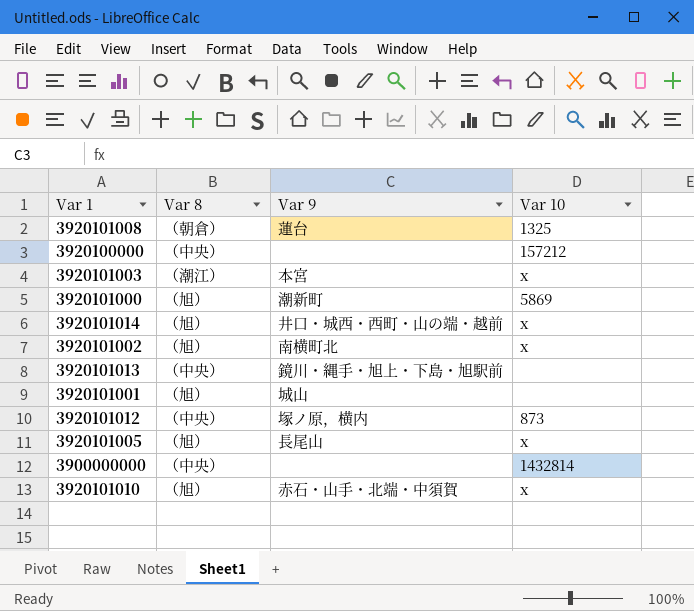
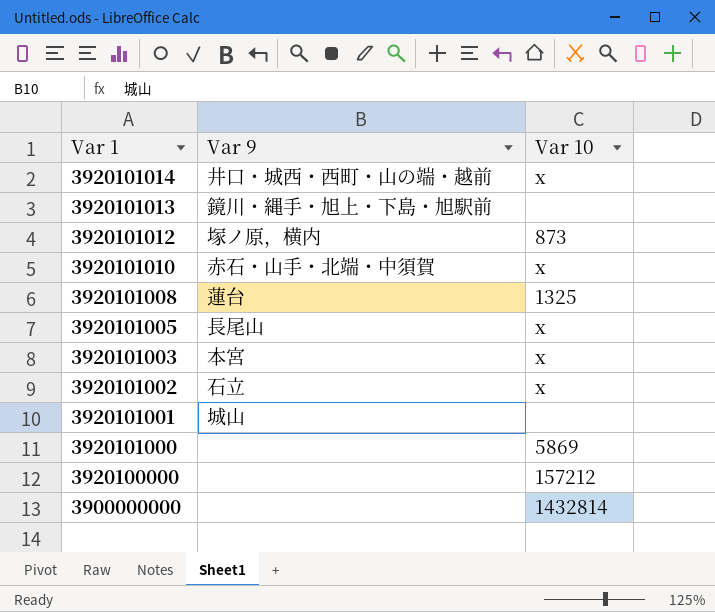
row order: none -> Var 1 descending
column Var 8 | position: 2 -> none
3920101002 | Var 9: 南横町北 -> 石立
3920101000 | Var 9: 潮新町 -> none

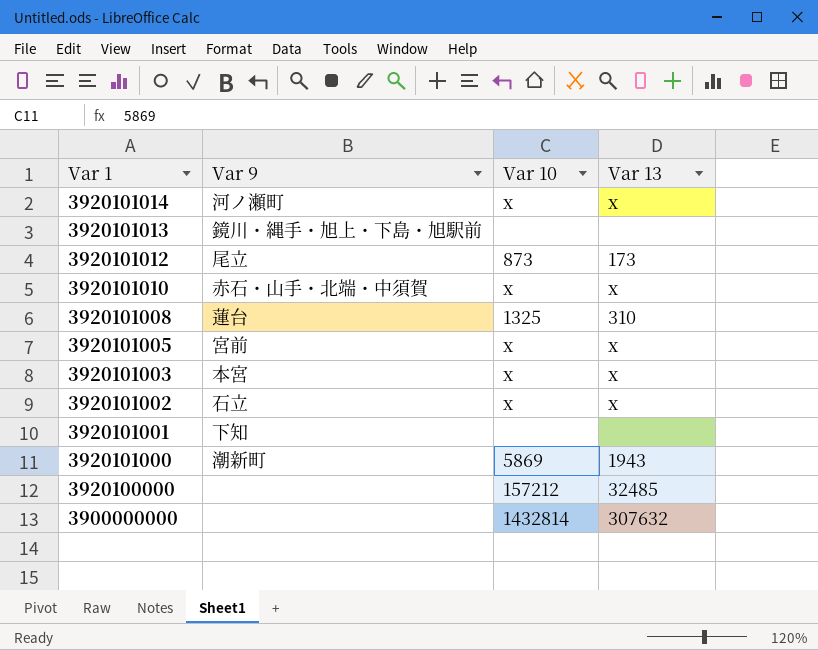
column Var 13 | position: none -> 4
3920101014 | Var 9: 井口・城西・西町・山の端・越前 -> 河ノ瀬町
3920101012 | Var 9: 塚ノ原，横内 -> 尾立
3920101005 | Var 9: 長尾山 -> 宮前
3920101001 | Var 9: 城山 -> 下知
3920101000 | Var 9: none -> 潮新町

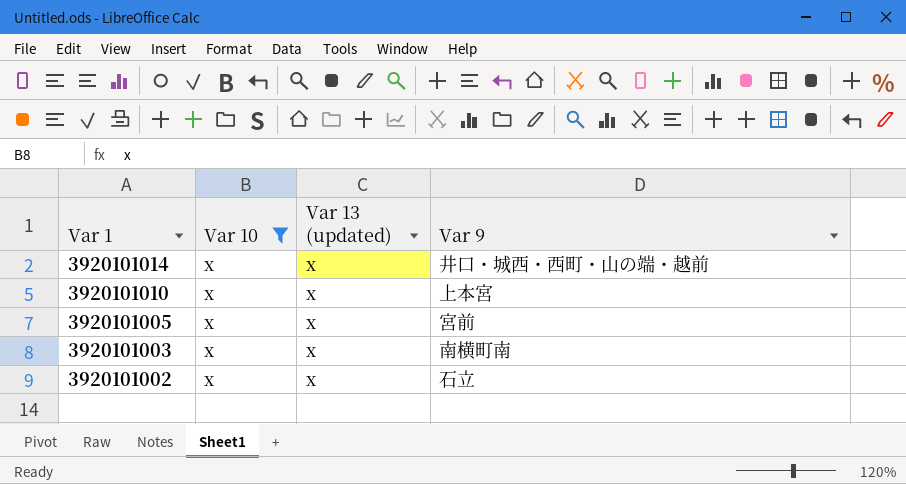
filter: none -> Var 10 = x
column name: Var 13 -> Var 13 (updated)
column Var 9 | position: 2 -> 4
3920101014 | Var 9: 河ノ瀬町 -> 井口・城西・西町・山の端・越前
3920101010 | Var 9: 赤石・山手・北端・中須賀 -> 上本宮
3920101003 | Var 9: 本宮 -> 南横町南

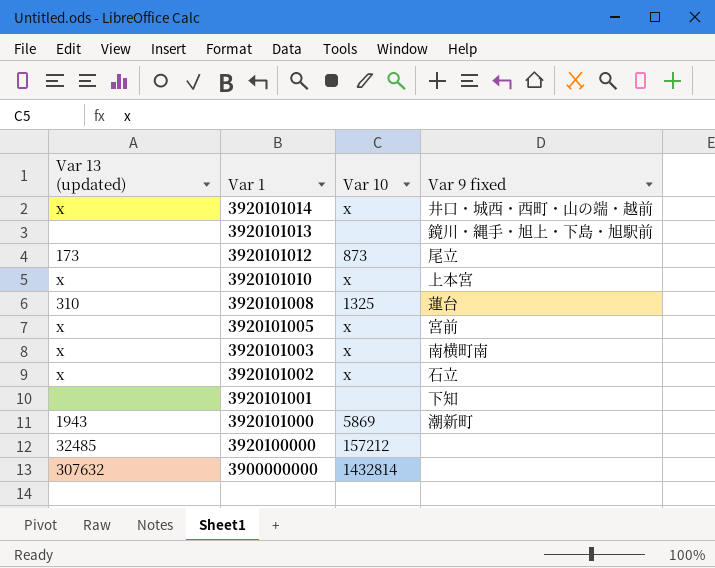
filter: Var 10 = x -> none
column Var 13 (updated) | position: 3 -> 1
column name: Var 9 -> Var 9 fixed

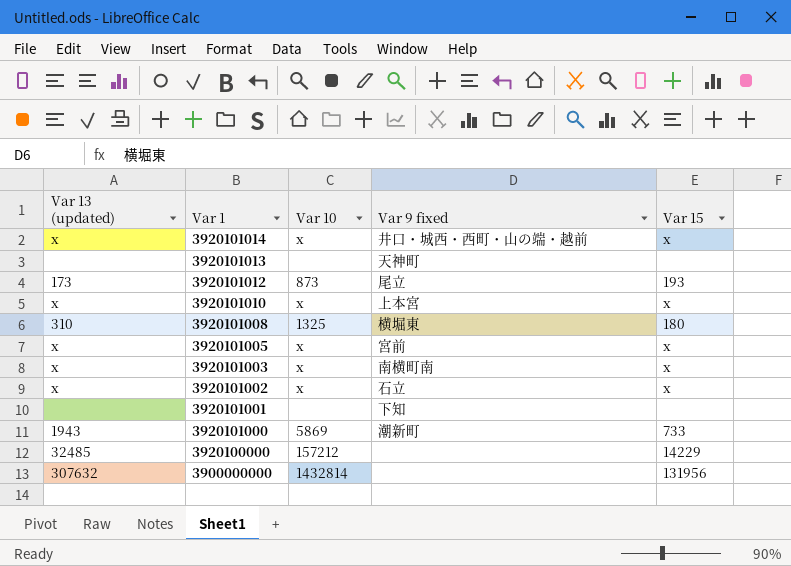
column Var 15 | position: none -> 5
3920101013 | Var 9 fixed: 鏡川・縄手・旭上・下島・旭駅前 -> 天神町
3920101008 | Var 9 fixed: 蓮台 -> 横堀東

